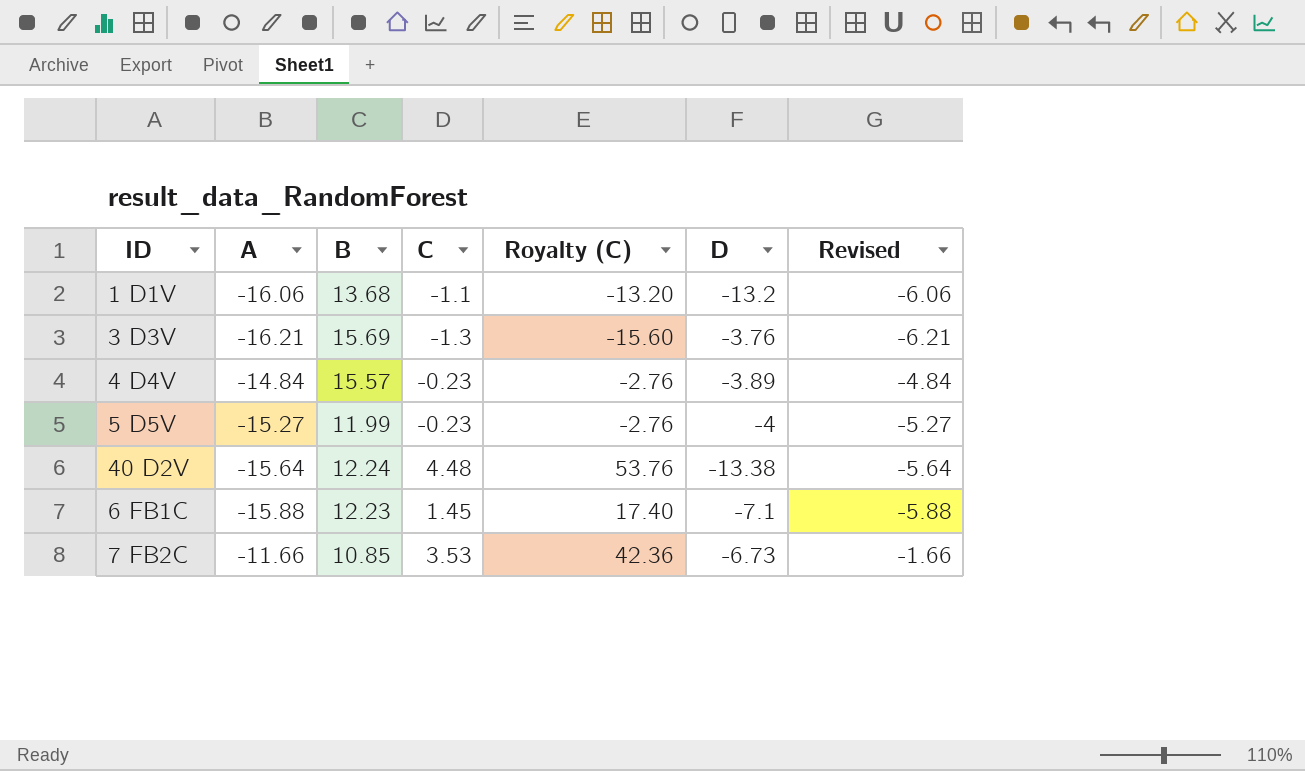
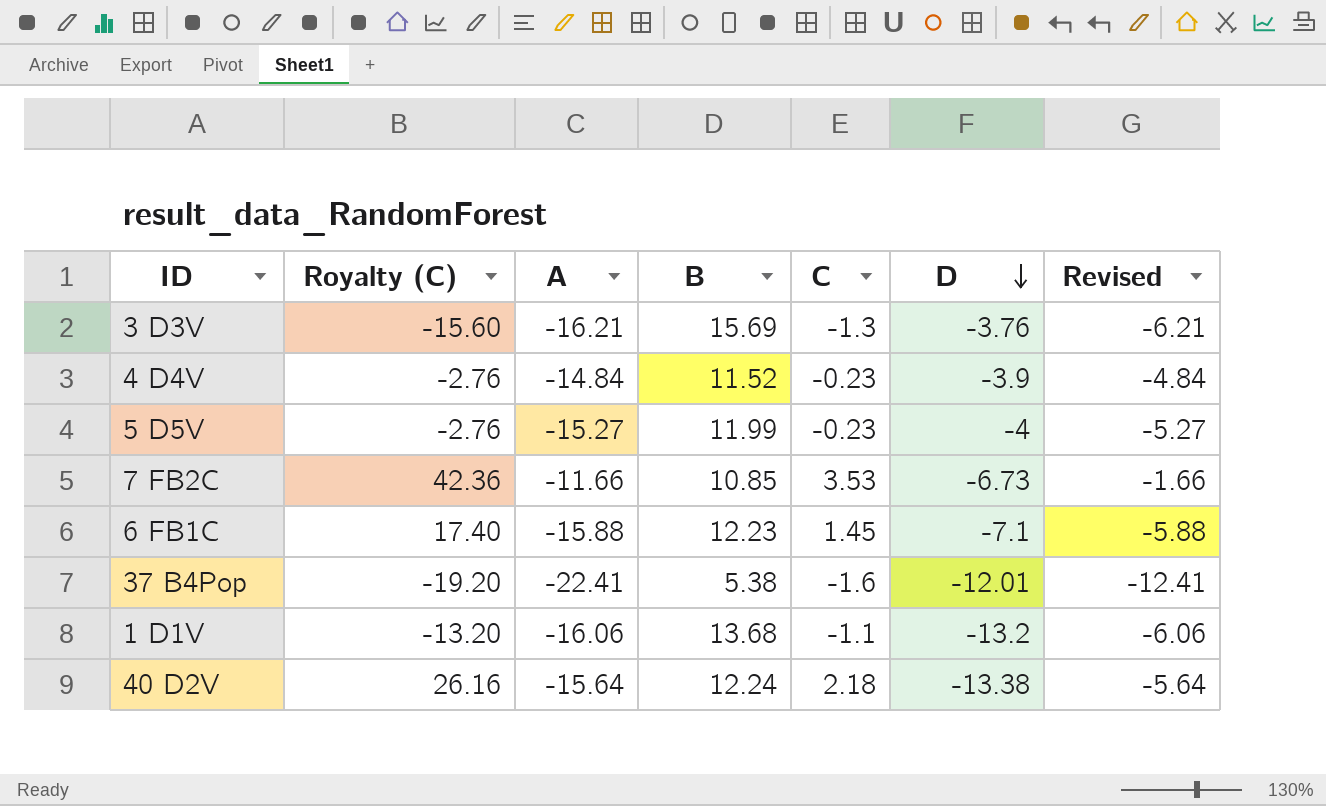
row order: none -> D descending
column Royalty (C) | position: 5 -> 2
4 D4V | B: 15.57 -> 11.52
4 D4V | D: -3.89 -> -3.9
row 37 B4Pop: none -> -19.20 | -22.41 | 5.38 | -1.6 | -12.01 | -12.41
40 D2V | Royalty (C): 53.76 -> 26.16
40 D2V | C: 4.48 -> 2.18

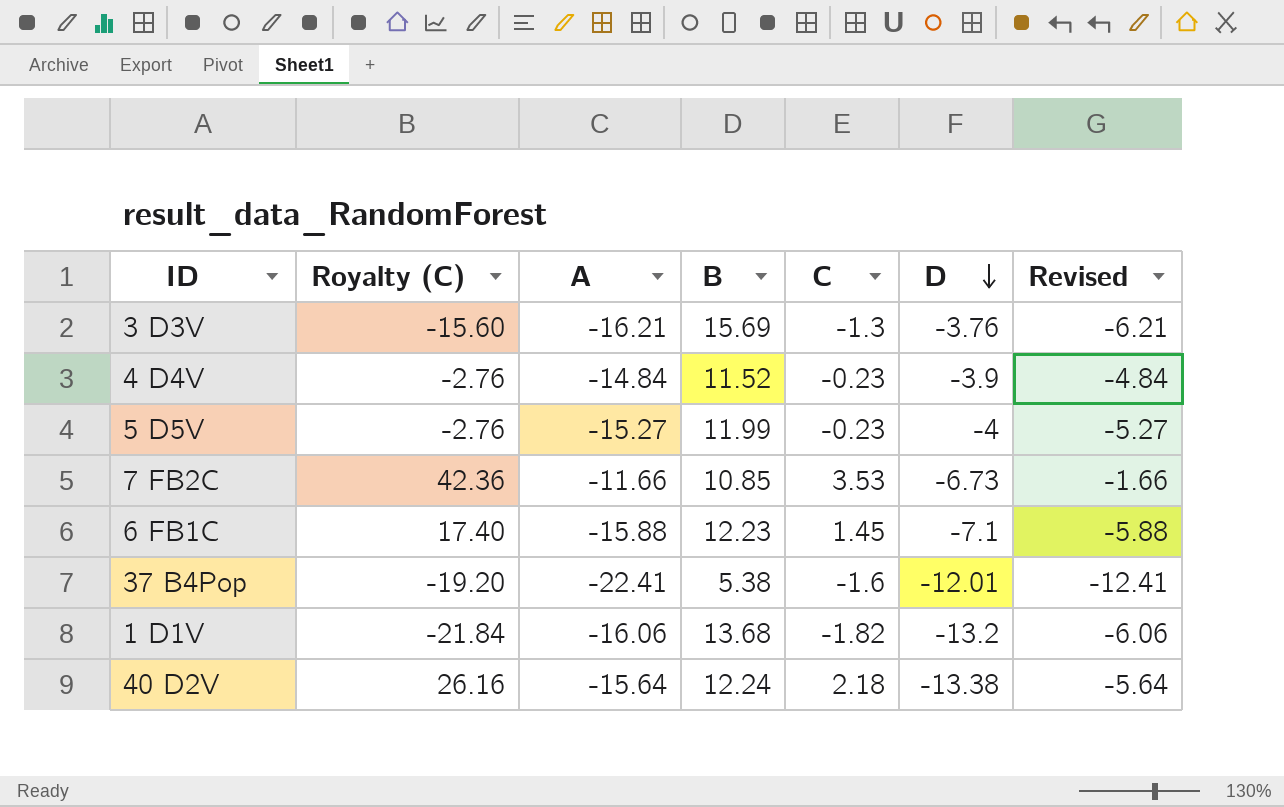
1 D1V | Royalty (C): -13.20 -> -21.84
1 D1V | C: -1.1 -> -1.82

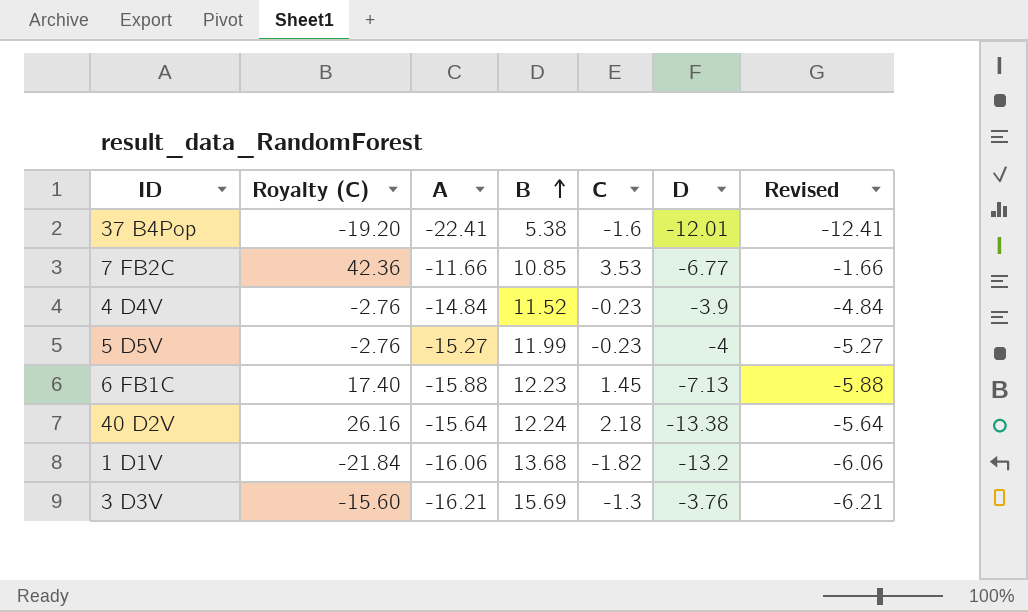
row order: D descending -> B ascending
7 FB2C | D: -6.73 -> -6.77
6 FB1C | D: -7.1 -> -7.13

